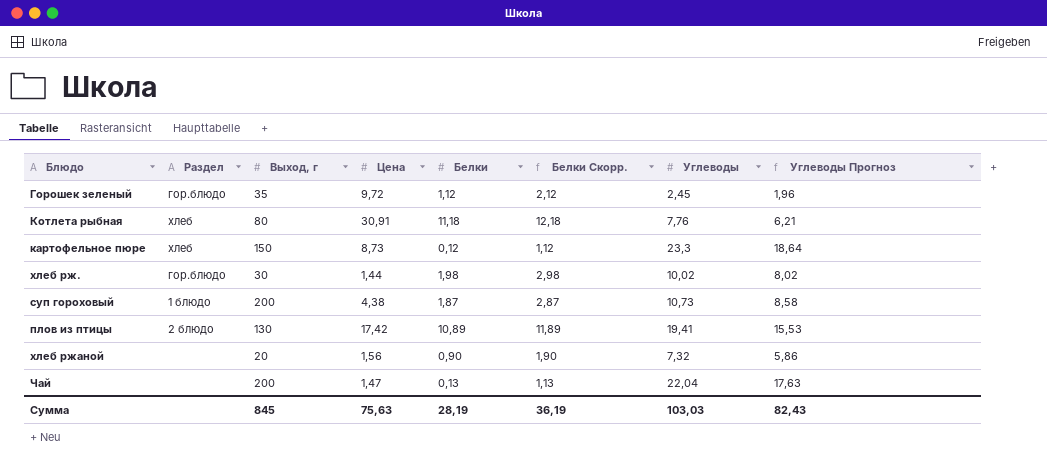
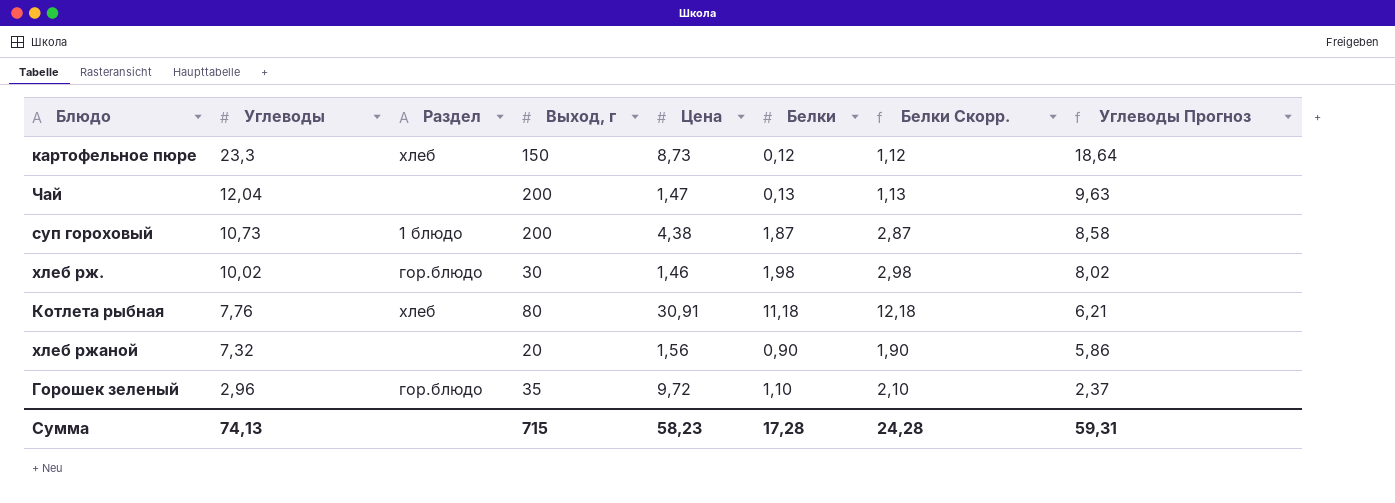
row order: none -> Углеводы descending
column Углеводы | position: 7 -> 2
row плов из птицы: 2 блюдо | 130 | 17,42 | 10,89 | 11,89 | 19,41 | 15,53 -> none
Чай | Углеводы: 22,04 -> 12,04
Чай | Углеводы Прогноз: 17,63 -> 9,63
хлеб рж. | Цена: 1,44 -> 1,46
Горошек зеленый | Углеводы: 2,45 -> 2,96
Горошек зеленый | Белки: 1,12 -> 1,10
Горошек зеленый | Белки Скорр.: 2,12 -> 2,10
Горошек зеленый | Углеводы Прогноз: 1,96 -> 2,37
Сумма | Углеводы: 103,03 -> 74,13
Сумма | Выход, г: 845 -> 715
Сумма | Цена: 75,63 -> 58,23
Сумма | Белки: 28,19 -> 17,28
Сумма | Белки Скорр.: 36,19 -> 24,28
Сумма | Углеводы Прогноз: 82,43 -> 59,31

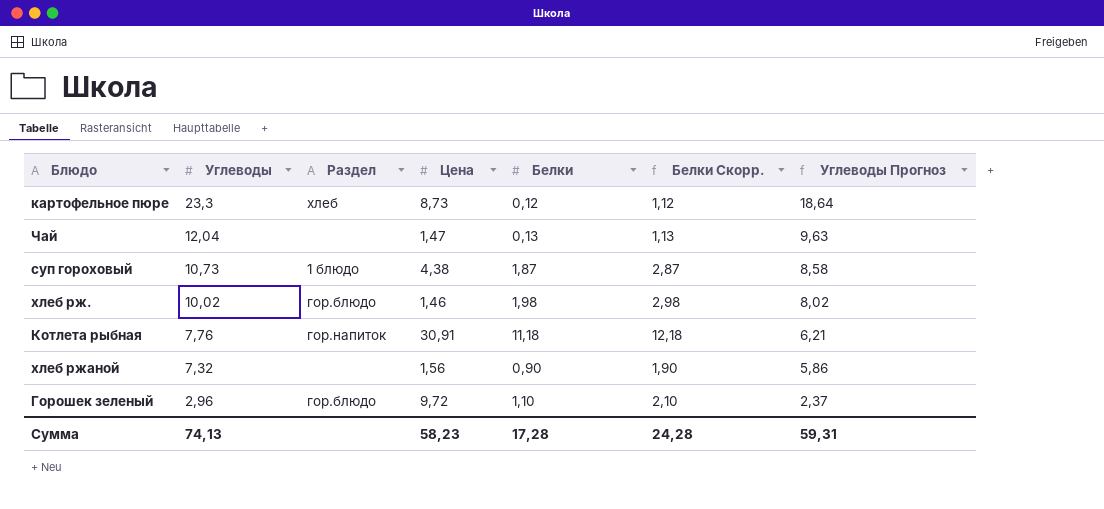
column Выход, г | position: 4 -> none
Котлета рыбная | Раздел: хлеб -> гор.напиток

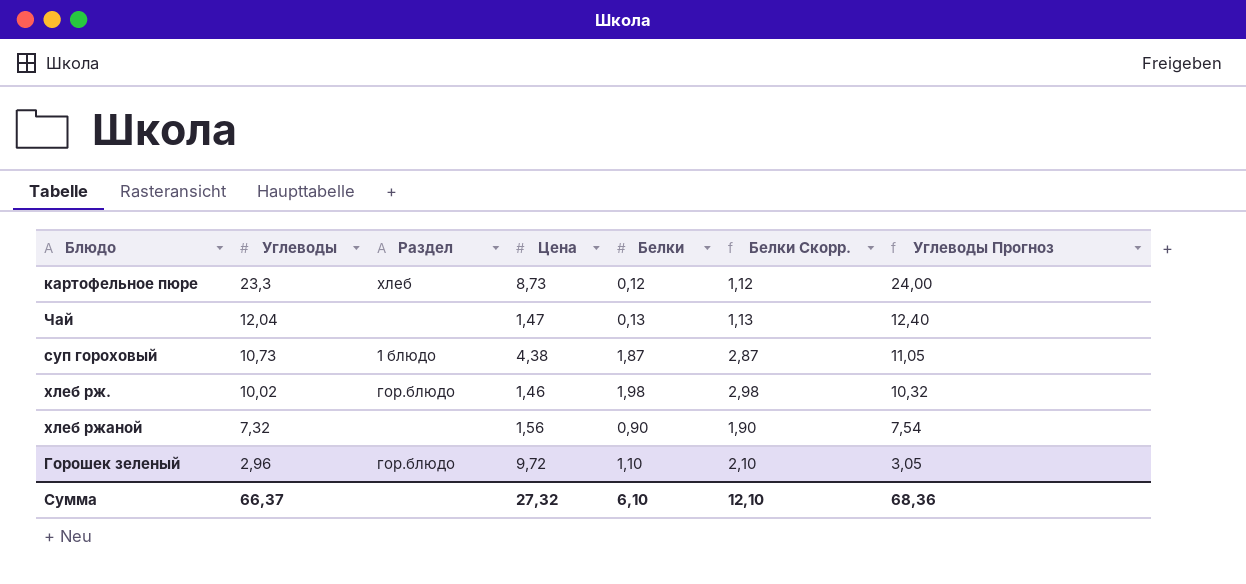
column Углеводы Прогноз | formula: [Углеводы] * 0,8 -> [Углеводы] * 1,03
row Котлета рыбная: 7,76 | гор.напиток | 30,91 | 11,18 | 12,18 | 6,21 -> none
Сумма | Углеводы: 74,13 -> 66,37
Сумма | Цена: 58,23 -> 27,32
Сумма | Белки: 17,28 -> 6,10
Сумма | Белки Скорр.: 24,28 -> 12,10
Сумма | Углеводы Прогноз: 59,31 -> 68,36

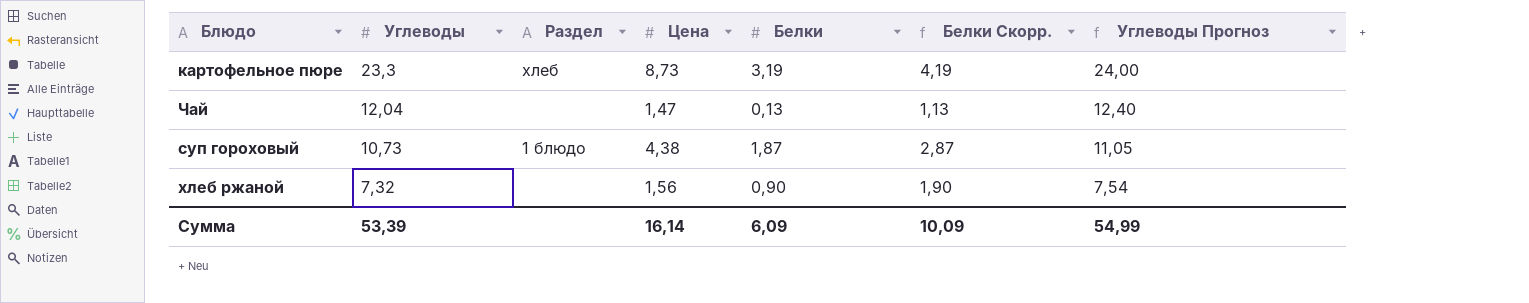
row хлеб рж.: 10,02 | гор.блюдо | 1,46 | 1,98 | 2,98 | 10,32 -> none
row Горошек зеленый: 2,96 | гор.блюдо | 9,72 | 1,10 | 2,10 | 3,05 -> none
картофельное пюре | Белки: 0,12 -> 3,19
картофельное пюре | Белки Скорр.: 1,12 -> 4,19
Сумма | Углеводы: 66,37 -> 53,39
Сумма | Цена: 27,32 -> 16,14
Сумма | Белки: 6,10 -> 6,09
Сумма | Белки Скорр.: 12,10 -> 10,09
Сумма | Углеводы Прогноз: 68,36 -> 54,99

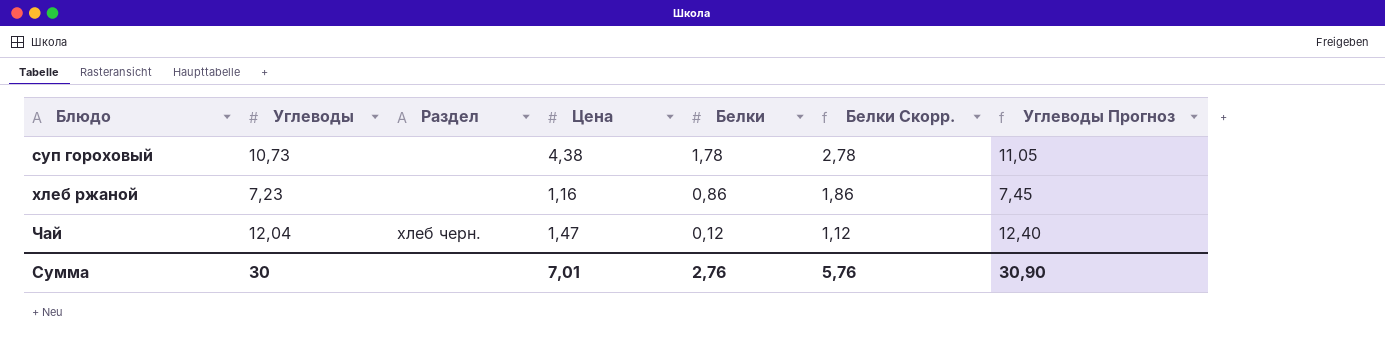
row order: Углеводы descending -> Блюдо ascending
row картофельное пюре: 23,3 | хлеб | 8,73 | 3,19 | 4,19 | 24,00 -> none
суп гороховый | Раздел: 1 блюдо -> none
суп гороховый | Белки: 1,87 -> 1,78
суп гороховый | Белки Скорр.: 2,87 -> 2,78
хлеб ржаной | Углеводы: 7,32 -> 7,23
хлеб ржаной | Цена: 1,56 -> 1,16
хлеб ржаной | Белки: 0,90 -> 0,86
хлеб ржаной | Белки Скорр.: 1,90 -> 1,86
хлеб ржаной | Углеводы Прогноз: 7,54 -> 7,45
Чай | Раздел: none -> хлеб черн.
Чай | Белки: 0,13 -> 0,12
Чай | Белки Скорр.: 1,13 -> 1,12
Сумма | Углеводы: 53,39 -> 30
Сумма | Цена: 16,14 -> 7,01
Сумма | Белки: 6,09 -> 2,76
Сумма | Белки Скорр.: 10,09 -> 5,76
Сумма | Углеводы Прогноз: 54,99 -> 30,90

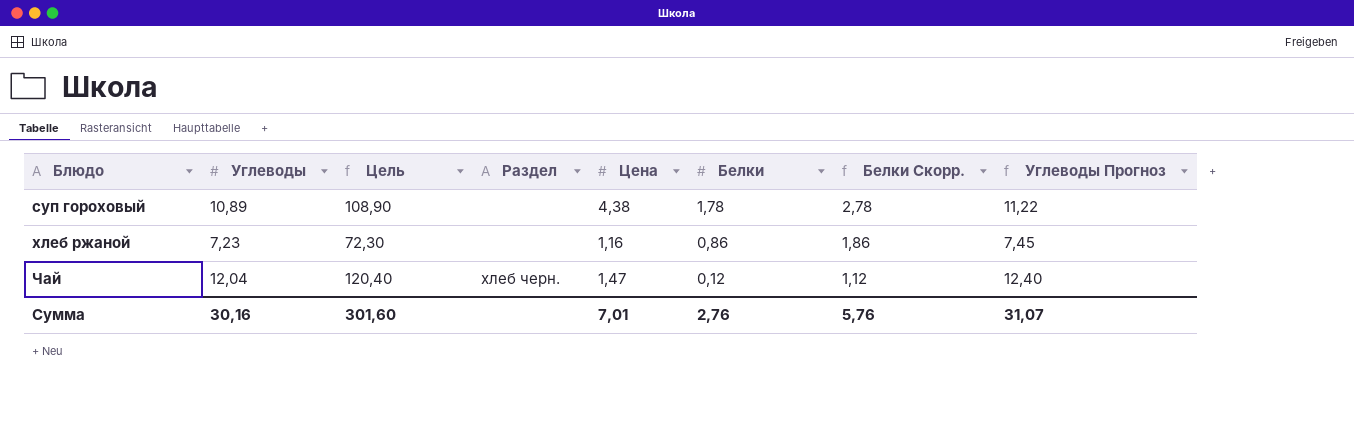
column Цель | formula: none -> [Углеводы] * 10
суп гороховый | Углеводы: 10,73 -> 10,89
суп гороховый | Углеводы Прогноз: 11,05 -> 11,22
Сумма | Углеводы: 30 -> 30,16
Сумма | Углеводы Прогноз: 30,90 -> 31,07

